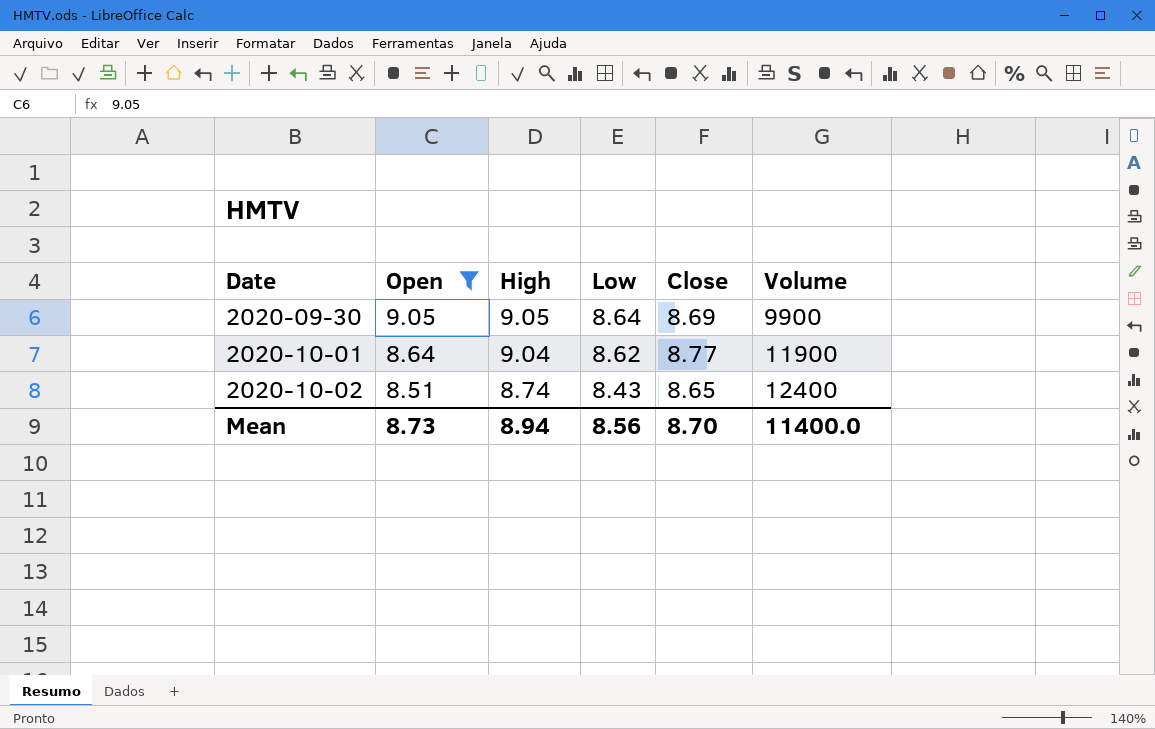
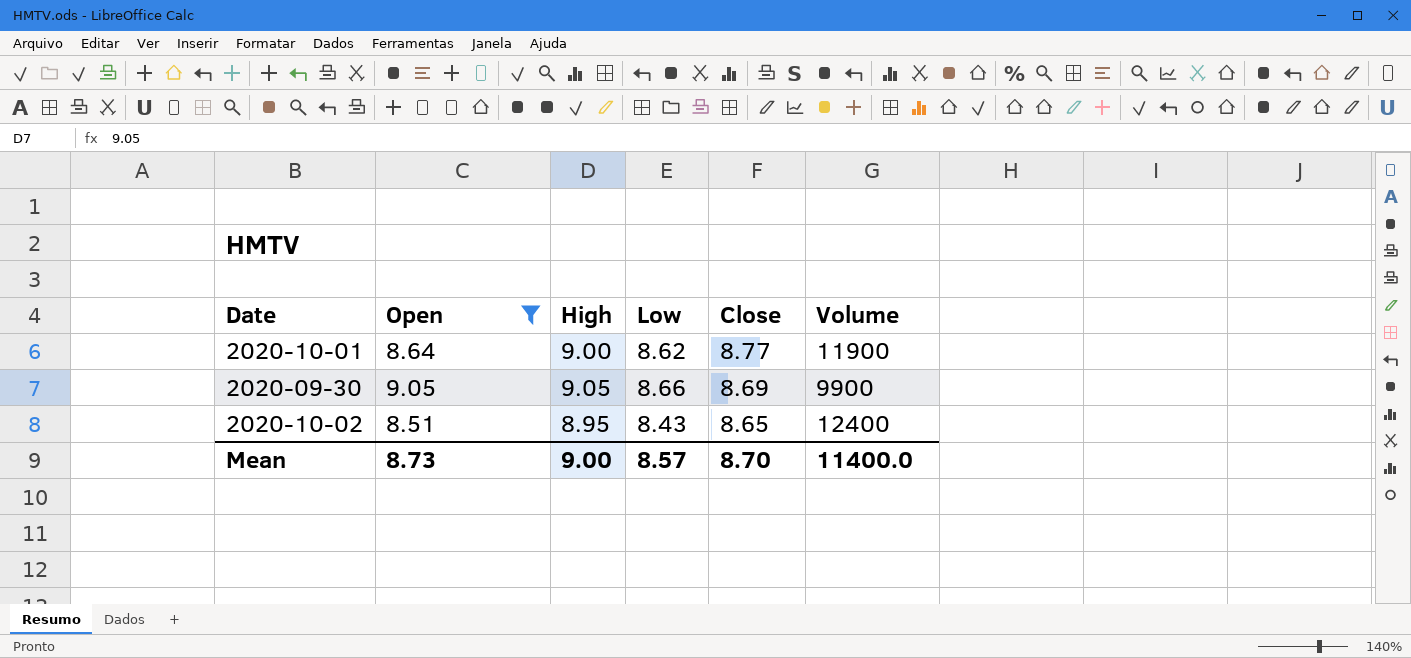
row order: Date ascending -> Close descending
2020-10-01 | High: 9.04 -> 9.00
2020-09-30 | Low: 8.64 -> 8.66
2020-10-02 | High: 8.74 -> 8.95
Mean | High: 8.94 -> 9.00
Mean | Low: 8.56 -> 8.57

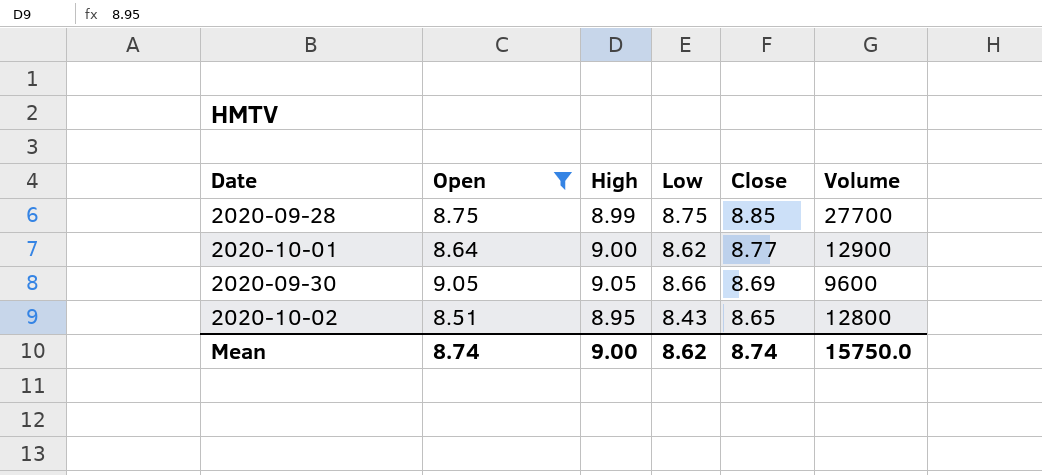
row 2020-09-28: none -> 8.75 | 8.99 | 8.75 | 8.85 | 27700
2020-10-01 | Volume: 11900 -> 12900
2020-09-30 | Volume: 9900 -> 9600
2020-10-02 | Volume: 12400 -> 12800
Mean | Open: 8.73 -> 8.74
Mean | Low: 8.57 -> 8.62
Mean | Close: 8.70 -> 8.74
Mean | Volume: 11400.0 -> 15750.0

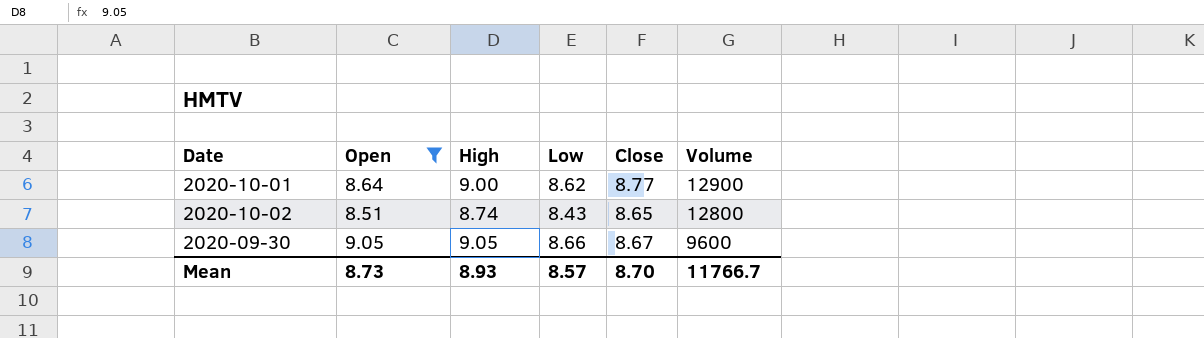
row order: Close descending -> Volume descending
row 2020-09-28: 8.75 | 8.99 | 8.75 | 8.85 | 27700 -> none
2020-10-02 | High: 8.95 -> 8.74
2020-09-30 | Close: 8.69 -> 8.67
Mean | Open: 8.74 -> 8.73
Mean | High: 9.00 -> 8.93
Mean | Low: 8.62 -> 8.57
Mean | Close: 8.74 -> 8.70
Mean | Volume: 15750.0 -> 11766.7

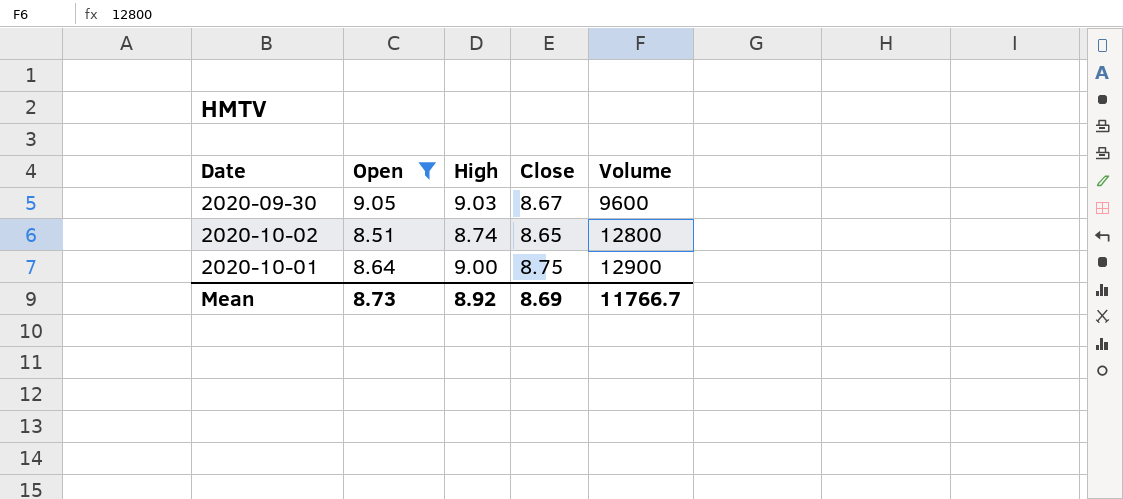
row order: Volume descending -> Volume ascending
column Low | position: 4 -> none
2020-09-30 | High: 9.05 -> 9.03
2020-10-01 | Close: 8.77 -> 8.75
Mean | High: 8.93 -> 8.92
Mean | Close: 8.70 -> 8.69

